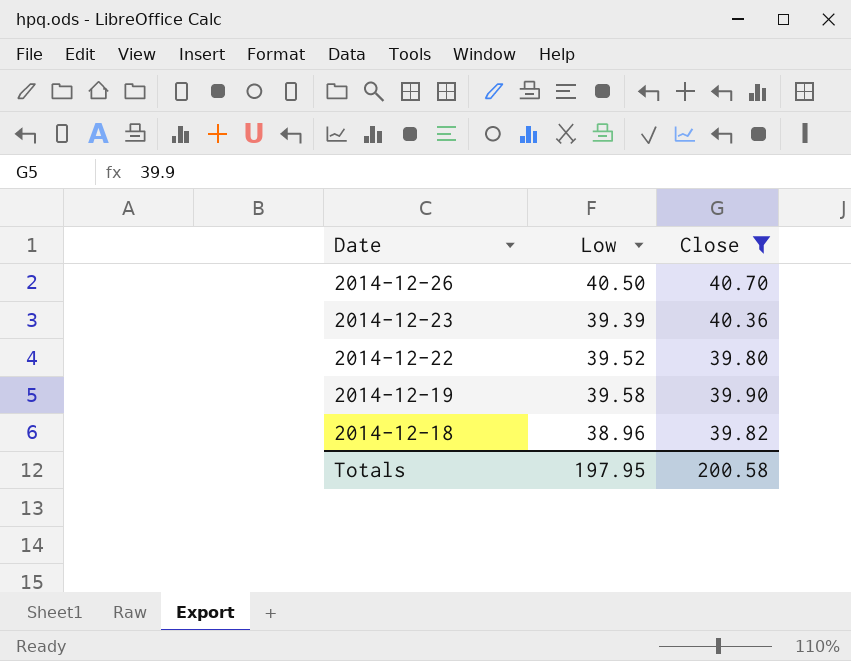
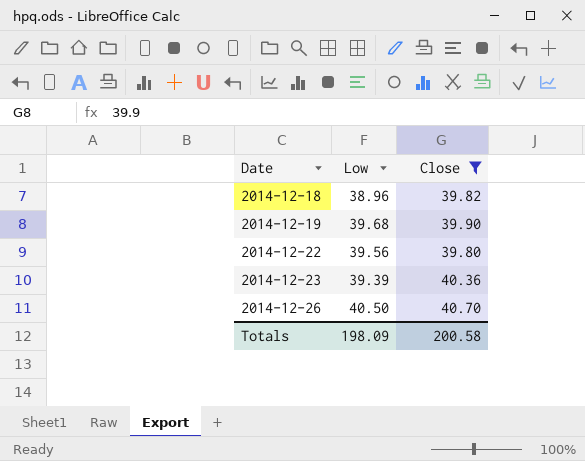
row order: Date descending -> Date ascending
2014-12-19 | Low: 39.58 -> 39.68
2014-12-22 | Low: 39.52 -> 39.56
Totals | Low: 197.95 -> 198.09

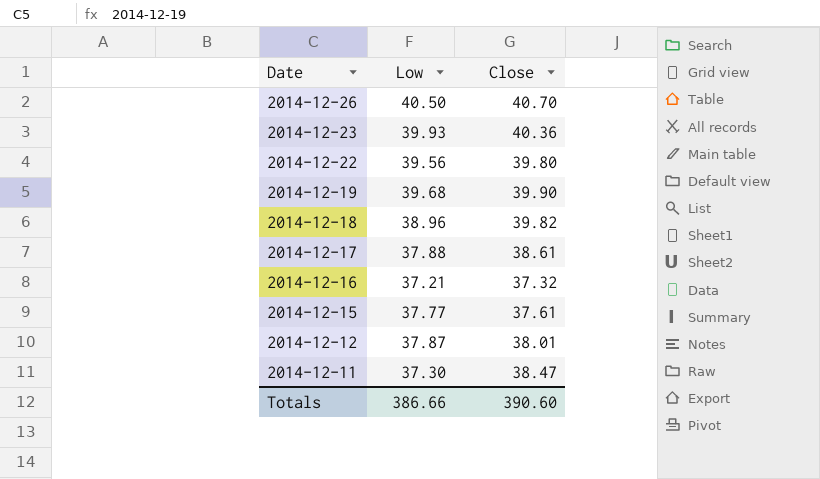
filter: Close >= 39.80 -> none
row order: Date ascending -> Date descending
2014-12-23 | Low: 39.39 -> 39.93
Totals | Low: 198.09 -> 386.66
Totals | Close: 200.58 -> 390.60

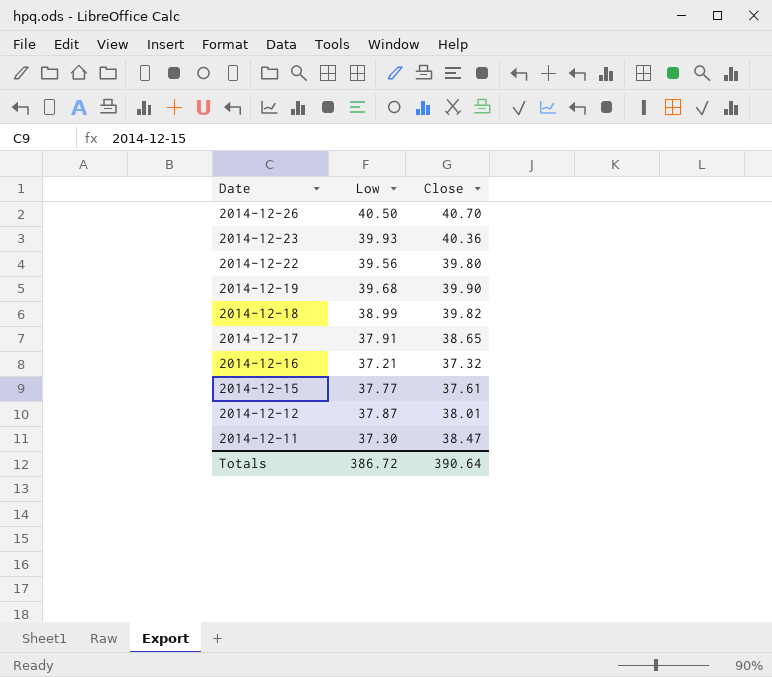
2014-12-18 | Low: 38.96 -> 38.99
2014-12-17 | Low: 37.88 -> 37.91
2014-12-17 | Close: 38.61 -> 38.65
Totals | Low: 386.66 -> 386.72
Totals | Close: 390.60 -> 390.64

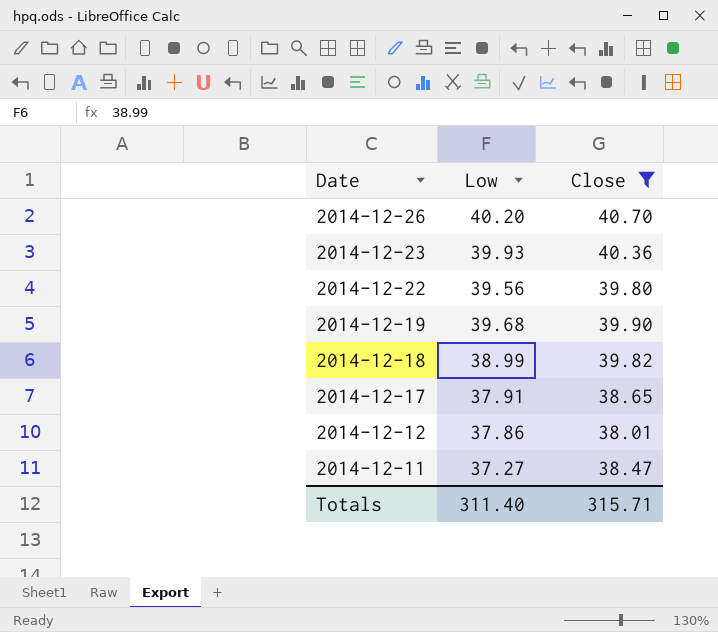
filter: none -> Close >= 38.01
2014-12-26 | Low: 40.50 -> 40.20
2014-12-12 | Low: 37.87 -> 37.86
2014-12-11 | Low: 37.30 -> 37.27
Totals | Low: 386.72 -> 311.40
Totals | Close: 390.64 -> 315.71

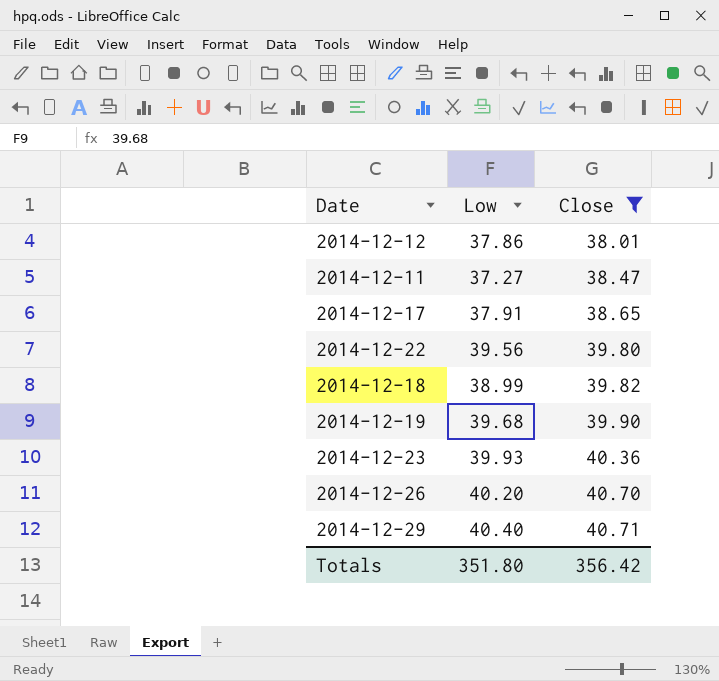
row order: Date descending -> Close ascending
row 2014-12-29: none -> 40.40 | 40.71
Totals | Low: 311.40 -> 351.80
Totals | Close: 315.71 -> 356.42

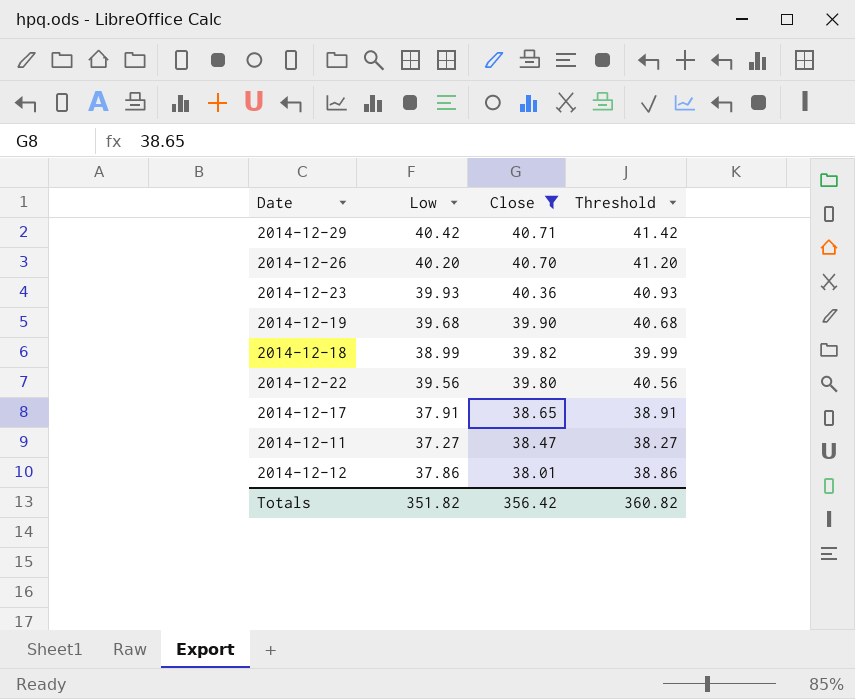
row order: Close ascending -> Close descending
column Threshold | formula: none -> [Low] + 1
2014-12-29 | Low: 40.40 -> 40.42
Totals | Low: 351.80 -> 351.82

